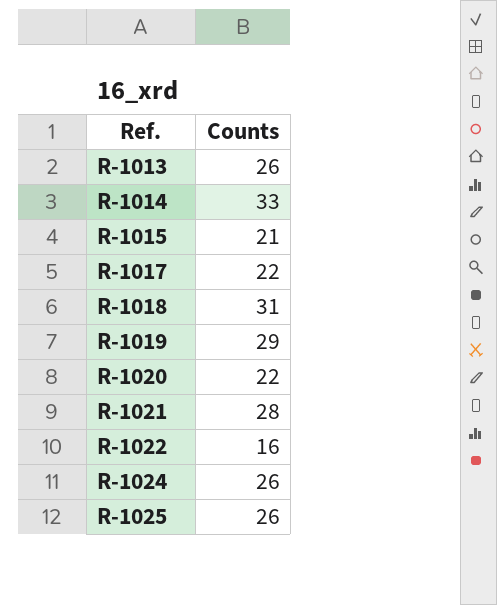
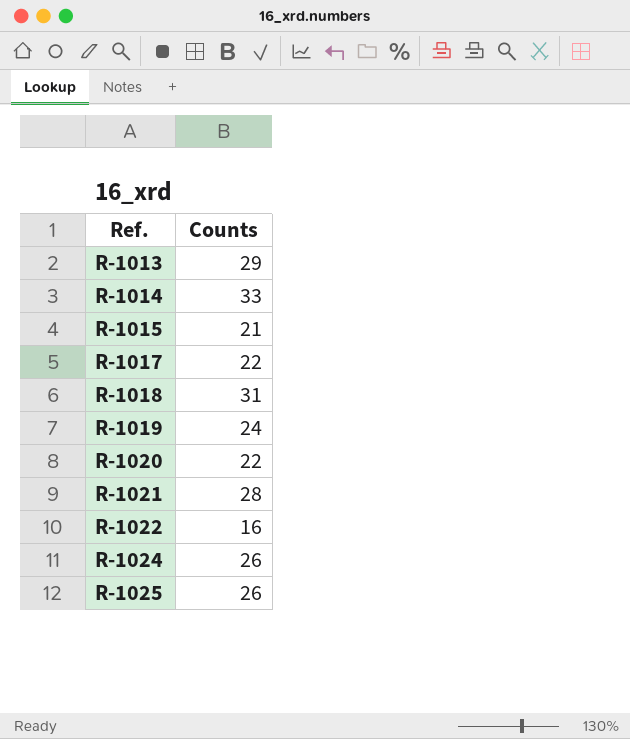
R-1013 | Counts: 26 -> 29
R-1019 | Counts: 29 -> 24

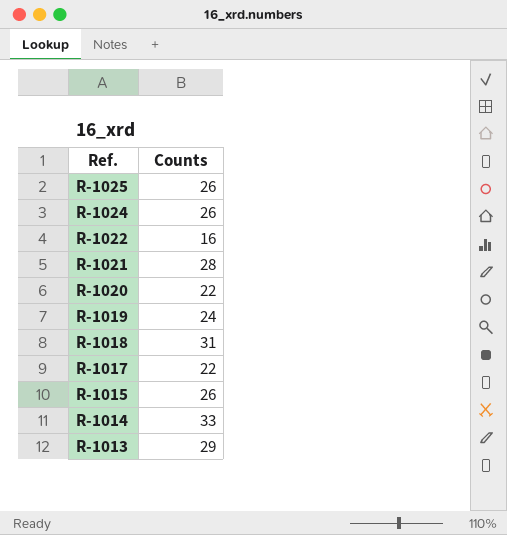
row order: Ref. ascending -> Ref. descending
R-1015 | Counts: 21 -> 26

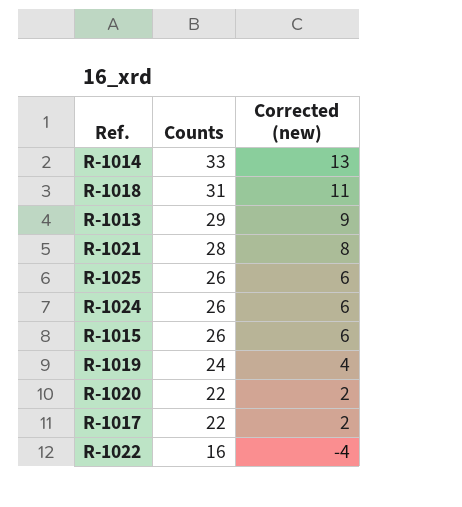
row order: Ref. descending -> Counts descending
column Corrected (new) | formula: none -> [Counts] - 20

